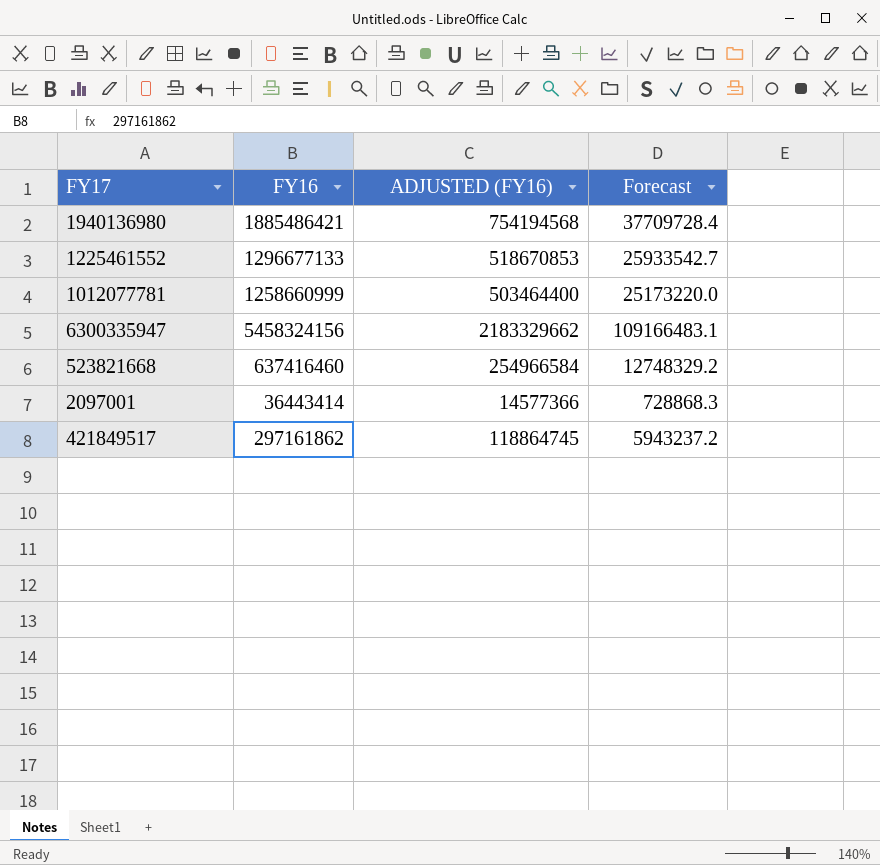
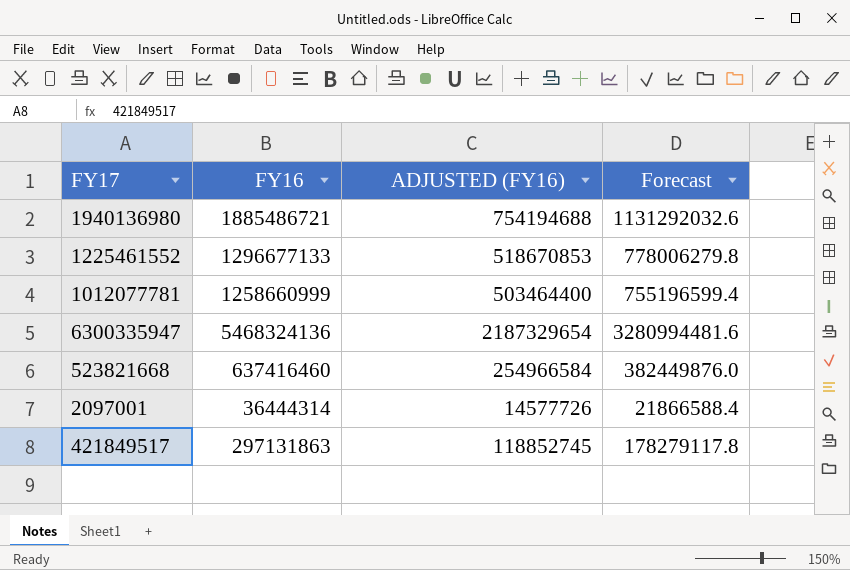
column Forecast | formula: [FY16] * 0.02 -> [FY16] * 0.6
1940136980 | FY16: 1885486421 -> 1885486721
1940136980 | ADJUSTED (FY16): 754194568 -> 754194688
6300335947 | FY16: 5458324156 -> 5468324136
6300335947 | ADJUSTED (FY16): 2183329662 -> 2187329654
2097001 | FY16: 36443414 -> 36444314
2097001 | ADJUSTED (FY16): 14577366 -> 14577726
421849517 | FY16: 297161862 -> 297131863
421849517 | ADJUSTED (FY16): 118864745 -> 118852745

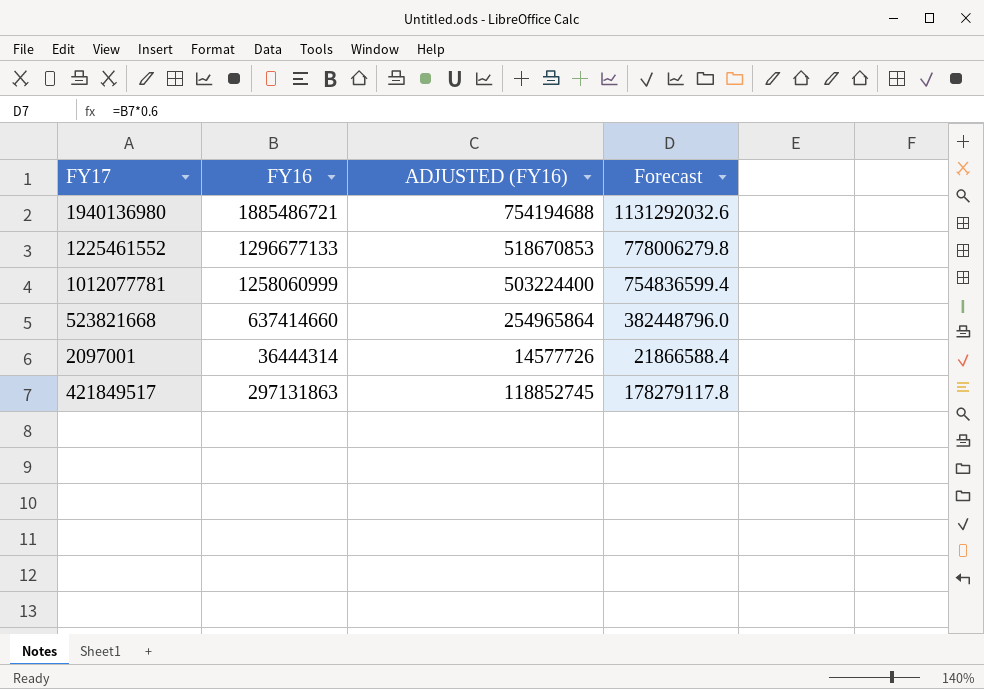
row 6300335947: 5468324136 | 2187329654 | 3280994481.6 -> none
1012077781 | FY16: 1258660999 -> 1258060999
1012077781 | ADJUSTED (FY16): 503464400 -> 503224400
1012077781 | Forecast: 755196599.4 -> 754836599.4
523821668 | FY16: 637416460 -> 637414660
523821668 | ADJUSTED (FY16): 254966584 -> 254965864
523821668 | Forecast: 382449876.0 -> 382448796.0

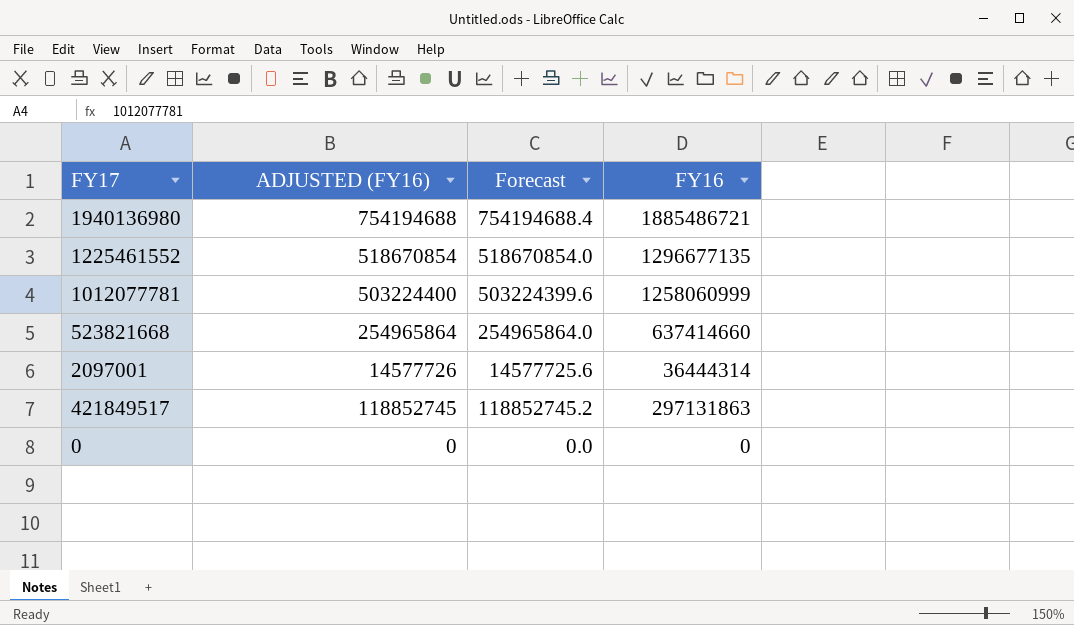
column Forecast | formula: [FY16] * 0.6 -> [FY16] * 0.4
column FY16 | position: 2 -> 4
1225461552 | ADJUSTED (FY16): 518670853 -> 518670854
1225461552 | FY16: 1296677133 -> 1296677135
row 0: none -> 0 | 0.0 | 0

